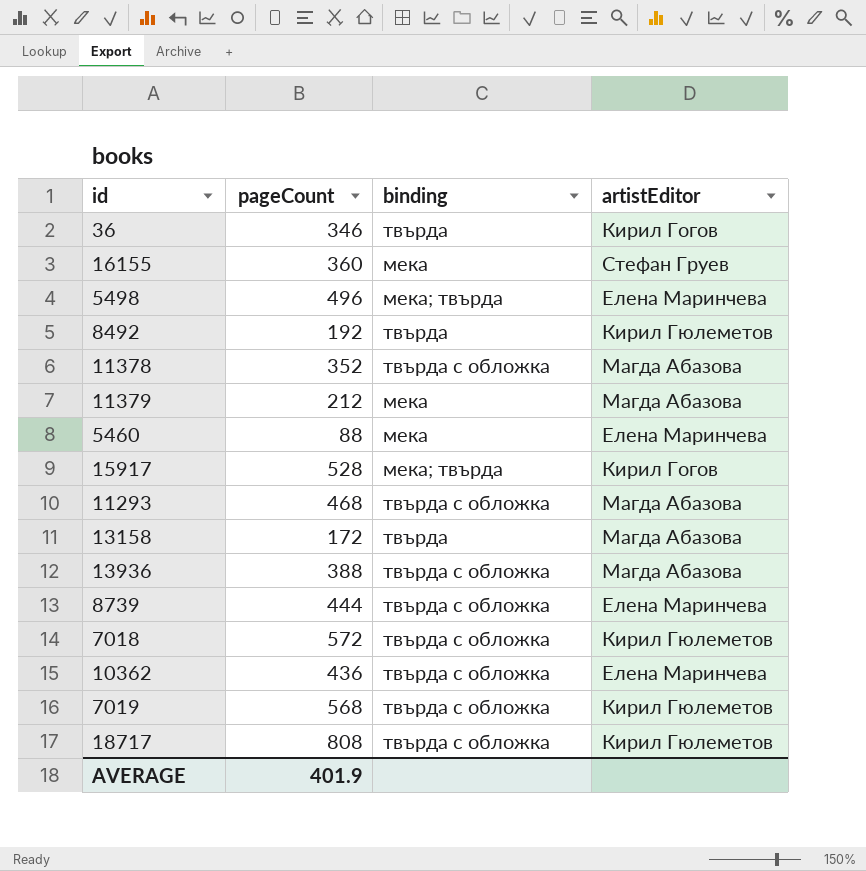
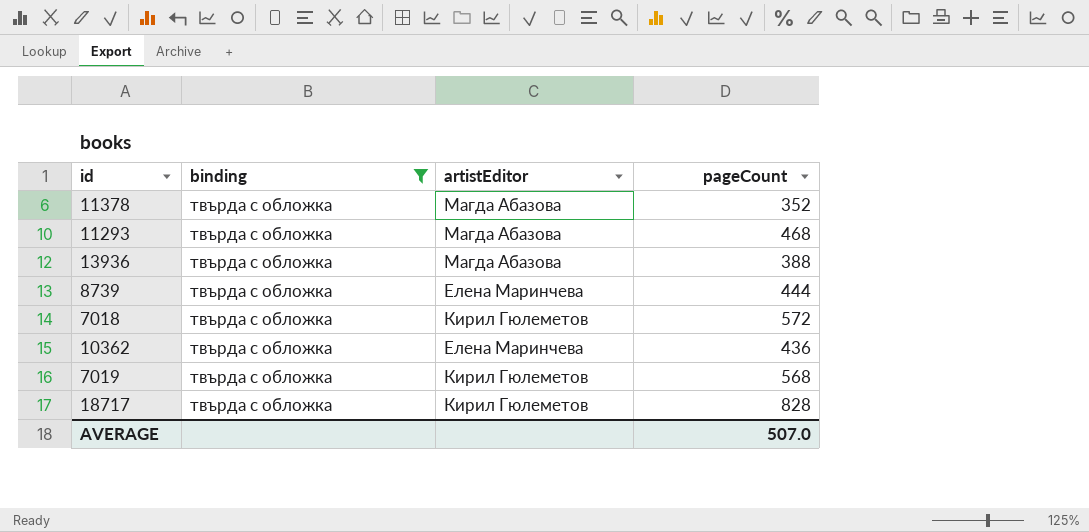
filter: none -> binding = твърда с обложка
column pageCount | position: 2 -> 4
18717 | pageCount: 808 -> 828
AVERAGE | pageCount: 401.9 -> 507.0

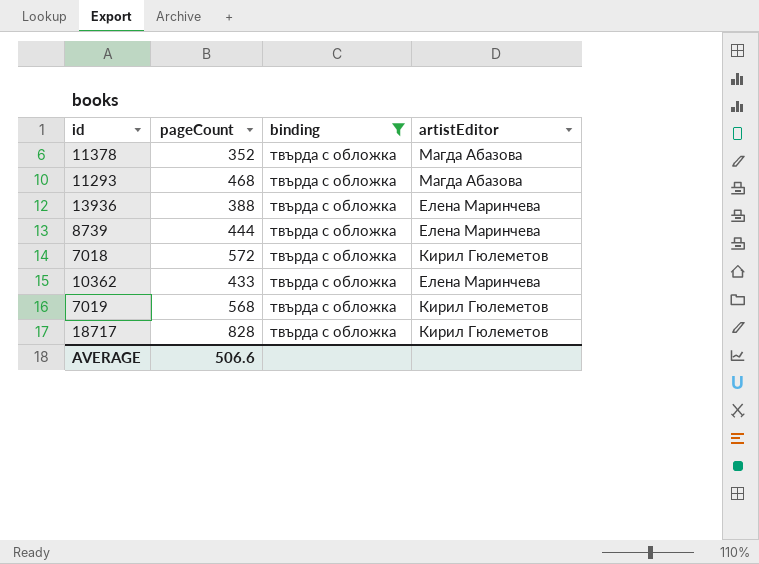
column pageCount | position: 4 -> 2
13936 | artistEditor: Магда Абазова -> Елена Mapинчева
10362 | pageCount: 436 -> 433
AVERAGE | pageCount: 507.0 -> 506.6

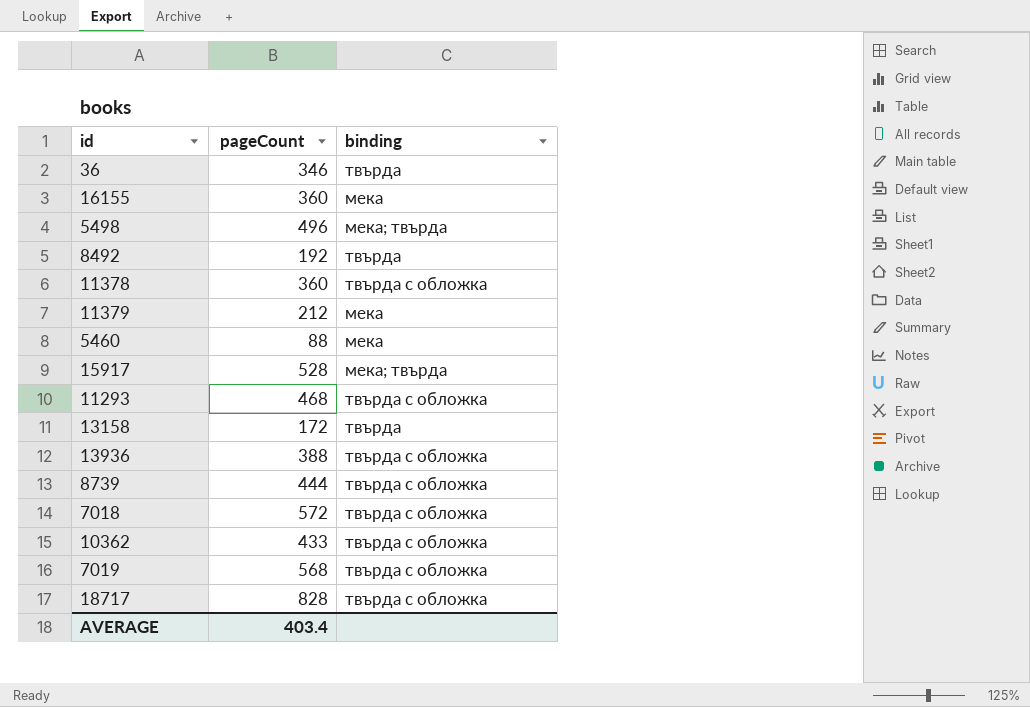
filter: binding = твърда с обложка -> none
column artistEditor | position: 4 -> none
11378 | pageCount: 352 -> 360
AVERAGE | pageCount: 506.6 -> 403.4

